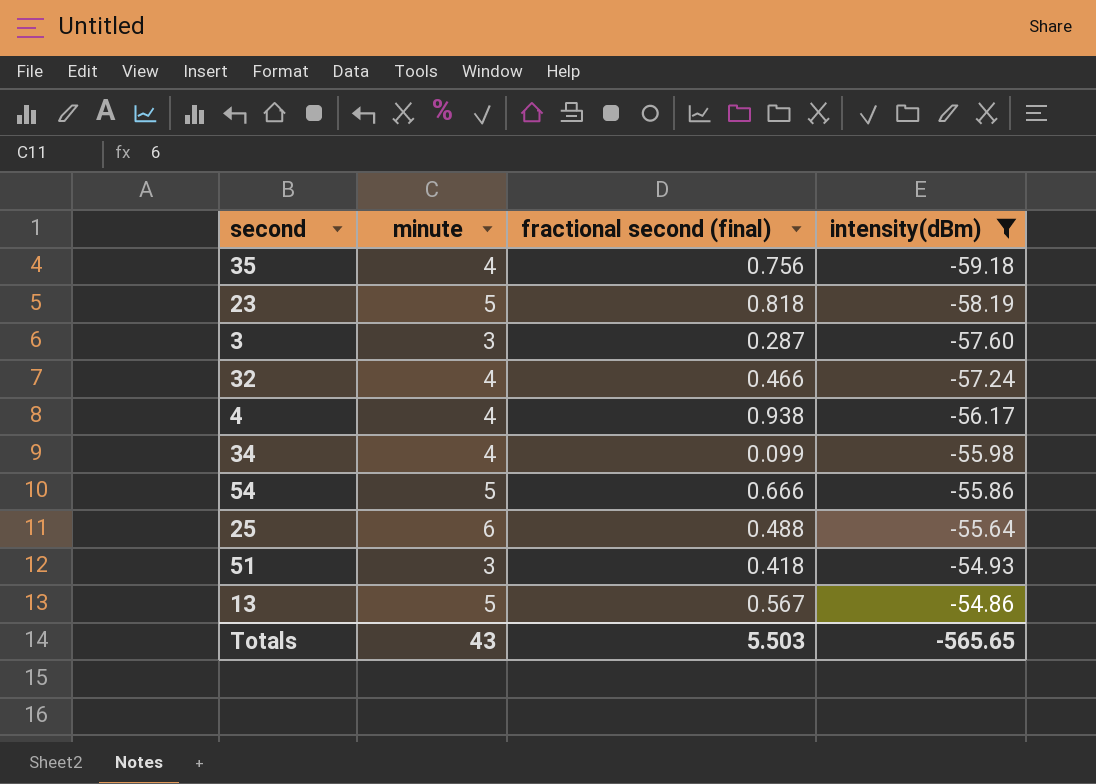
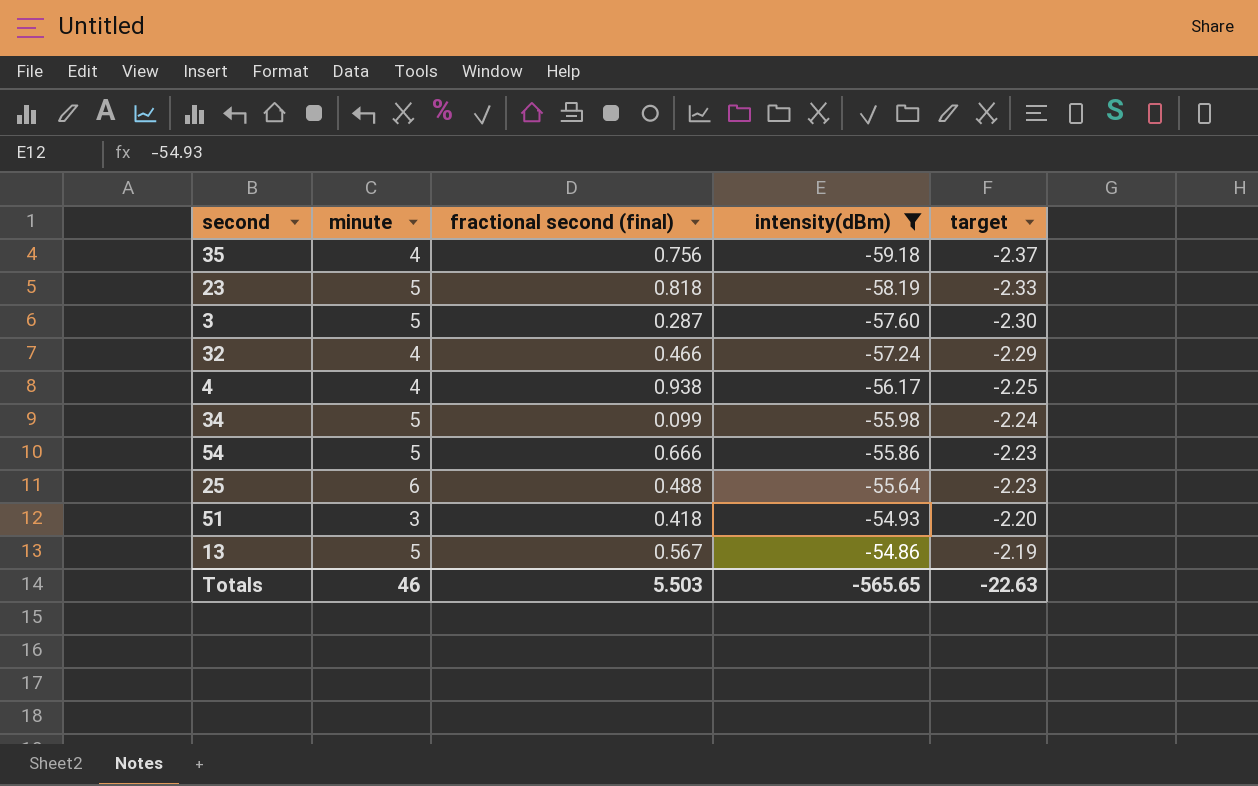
column target | formula: none -> [intensity(dBm)] * 0.04
3 | minute: 3 -> 5
34 | minute: 4 -> 5
Totals | minute: 43 -> 46

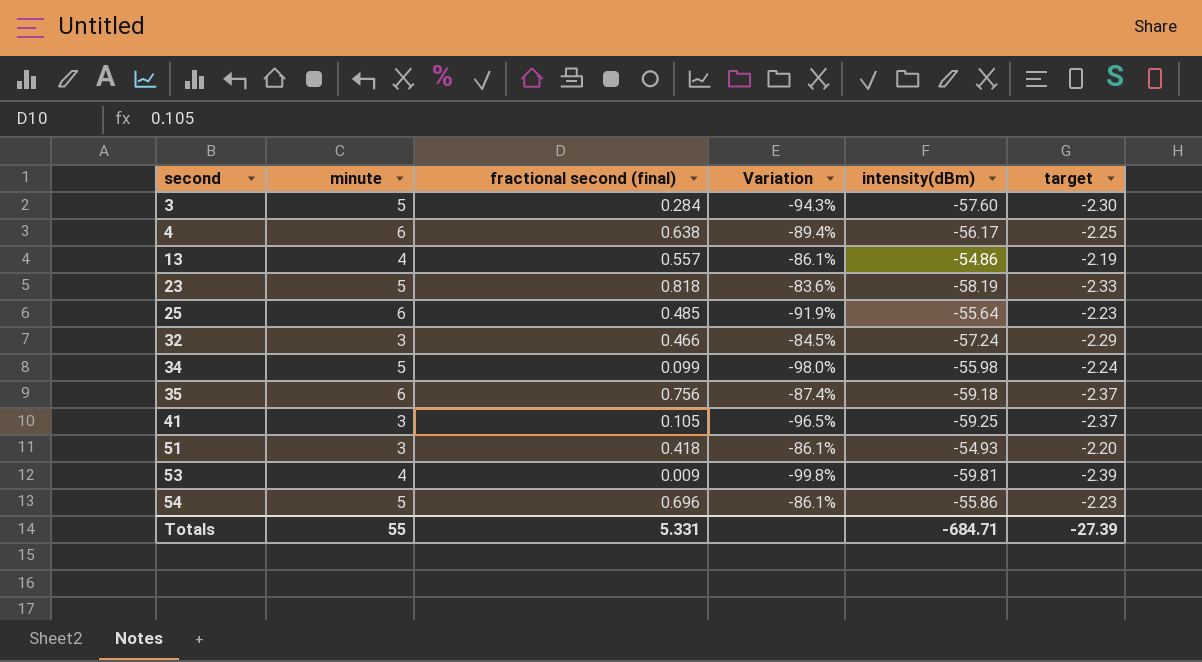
filter: intensity(dBm) >= -59.18 -> none
row order: intensity(dBm) ascending -> second ascending
column Variation | formula: none -> ([fractional second (final)] - [minute]) / [minute]
3 | fractional second (final): 0.287 -> 0.284
4 | minute: 4 -> 6
4 | fractional second (final): 0.938 -> 0.638
13 | minute: 5 -> 4
13 | fractional second (final): 0.567 -> 0.557
25 | fractional second (final): 0.488 -> 0.485
32 | minute: 4 -> 3
35 | minute: 4 -> 6
54 | fractional second (final): 0.666 -> 0.696
Totals | minute: 46 -> 55
Totals | fractional second (final): 5.503 -> 5.331
Totals | intensity(dBm): -565.65 -> -684.71
Totals | target: -22.63 -> -27.39

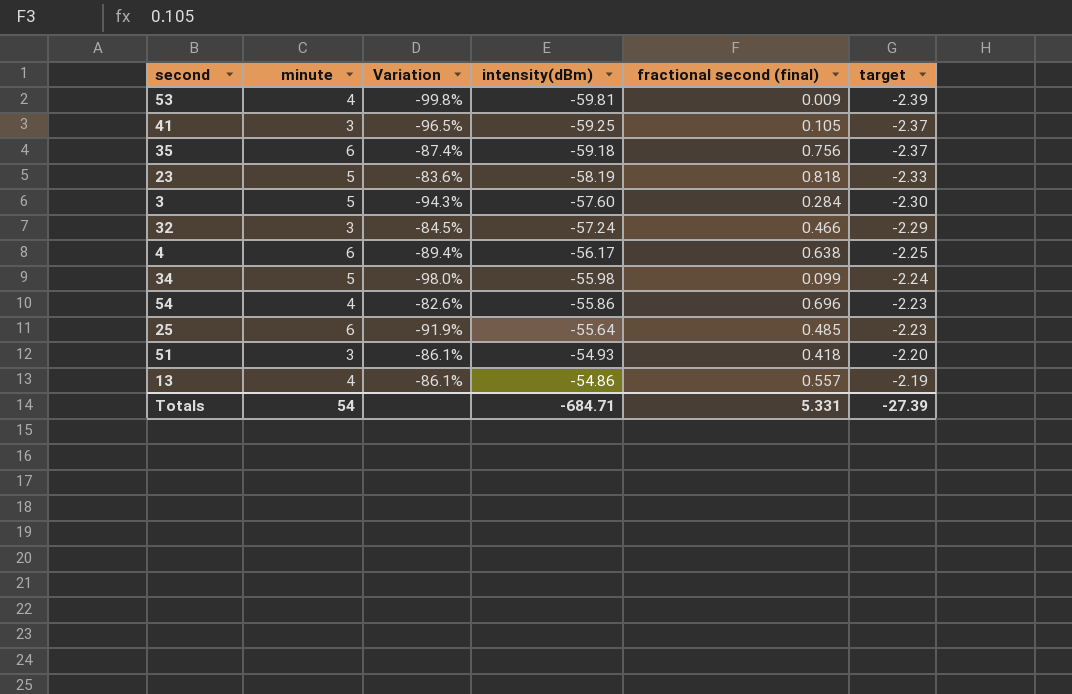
row order: second ascending -> intensity(dBm) ascending
column fractional second (final) | position: 3 -> 5
54 | minute: 5 -> 4
54 | Variation: -86.1% -> -82.6%
Totals | minute: 55 -> 54

